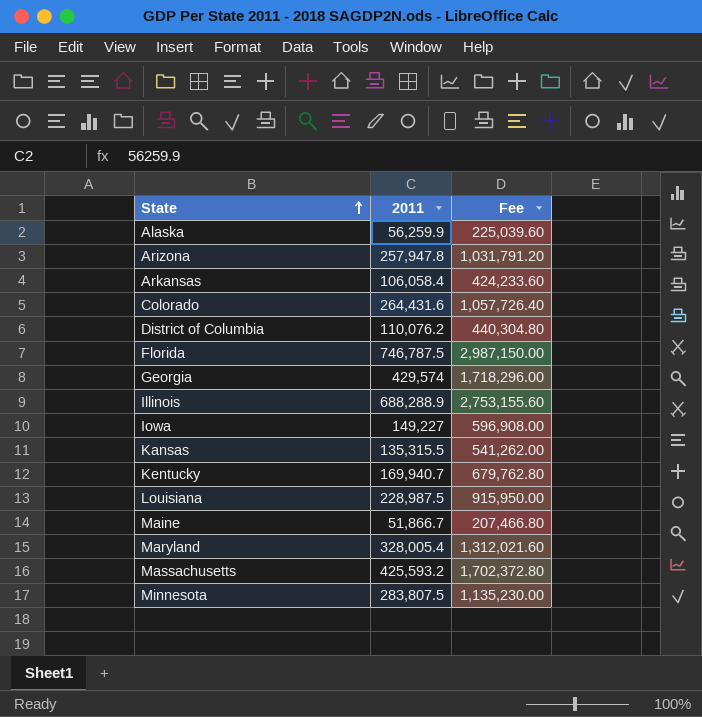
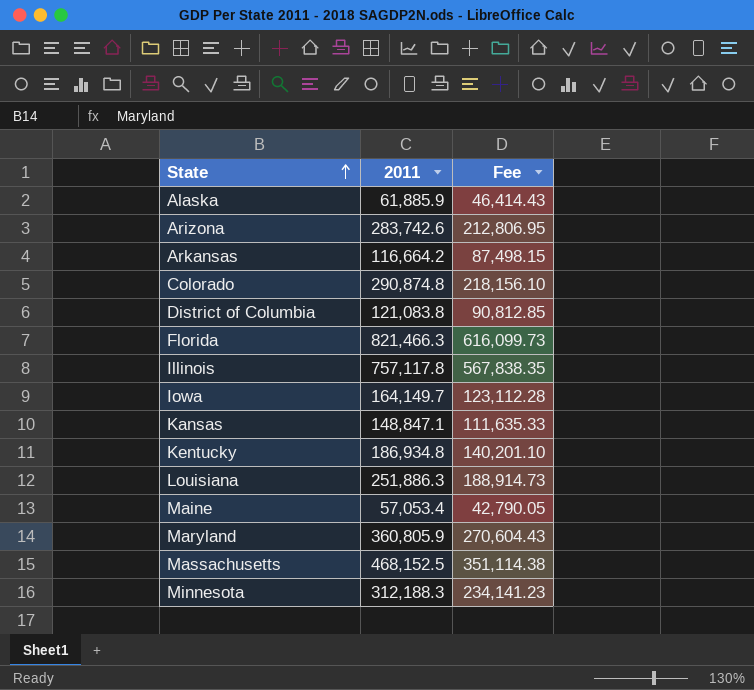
column Fee | formula: [2011] * 4 -> [2011] * 0.75
row Georgia: 429,574 | 1,718,296.00 -> none
Alaska | 2011: 56,259.9 -> 61,885.9
Arizona | 2011: 257,947.8 -> 283,742.6
Arkansas | 2011: 106,058.4 -> 116,664.2
Colorado | 2011: 264,431.6 -> 290,874.8
District of Columbia | 2011: 110,076.2 -> 121,083.8
Florida | 2011: 746,787.5 -> 821,466.3
Illinois | 2011: 688,288.9 -> 757,117.8
Iowa | 2011: 149,227 -> 164,149.7
Kansas | 2011: 135,315.5 -> 148,847.1
Kentucky | 2011: 169,940.7 -> 186,934.8
Louisiana | 2011: 228,987.5 -> 251,886.3
Maine | 2011: 51,866.7 -> 57,053.4
Maryland | 2011: 328,005.4 -> 360,805.9
Massachusetts | 2011: 425,593.2 -> 468,152.5
Minnesota | 2011: 283,807.5 -> 312,188.3

